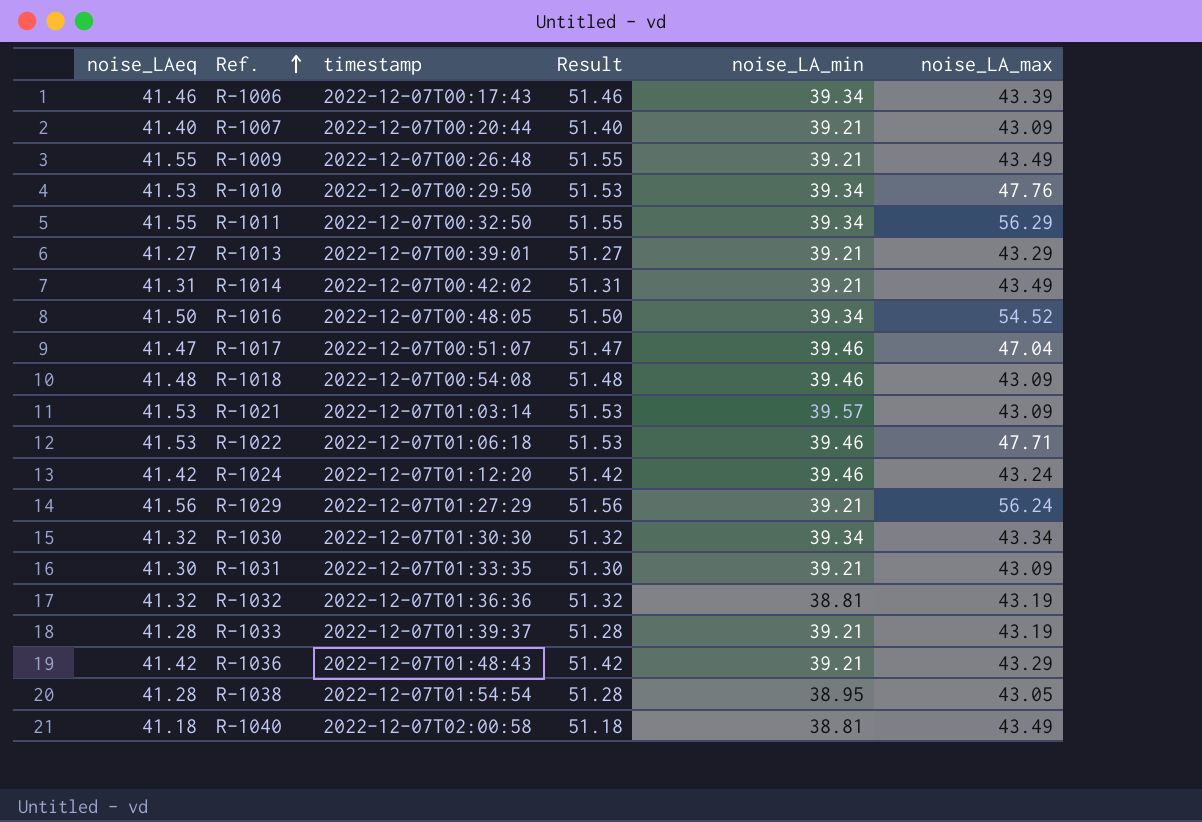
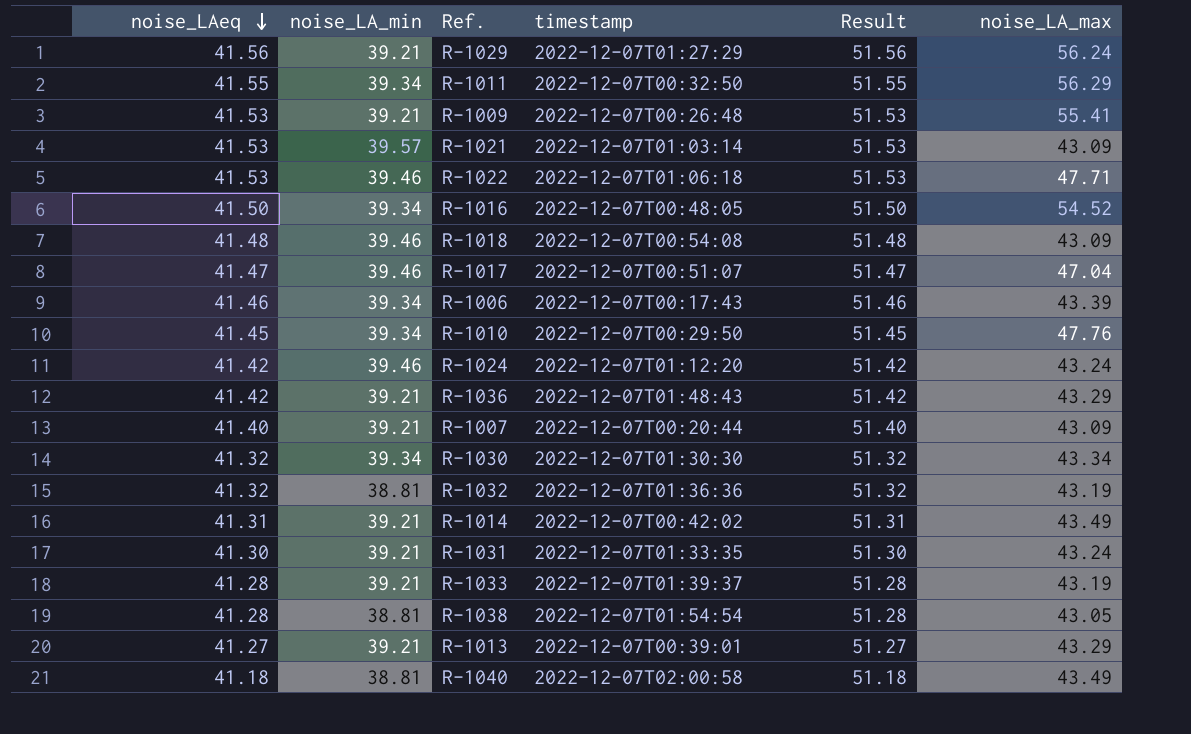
row order: Ref. ascending -> noise_LAeq descending
column noise_LA_min | position: 5 -> 2
R-1009 | noise_LAeq: 41.55 -> 41.53
R-1009 | Result: 51.55 -> 51.53
R-1009 | noise_LA_max: 43.49 -> 55.41
R-1010 | noise_LAeq: 41.53 -> 41.45
R-1010 | Result: 51.53 -> 51.45
R-1031 | noise_LA_max: 43.09 -> 43.24
R-1038 | noise_LA_min: 38.95 -> 38.81

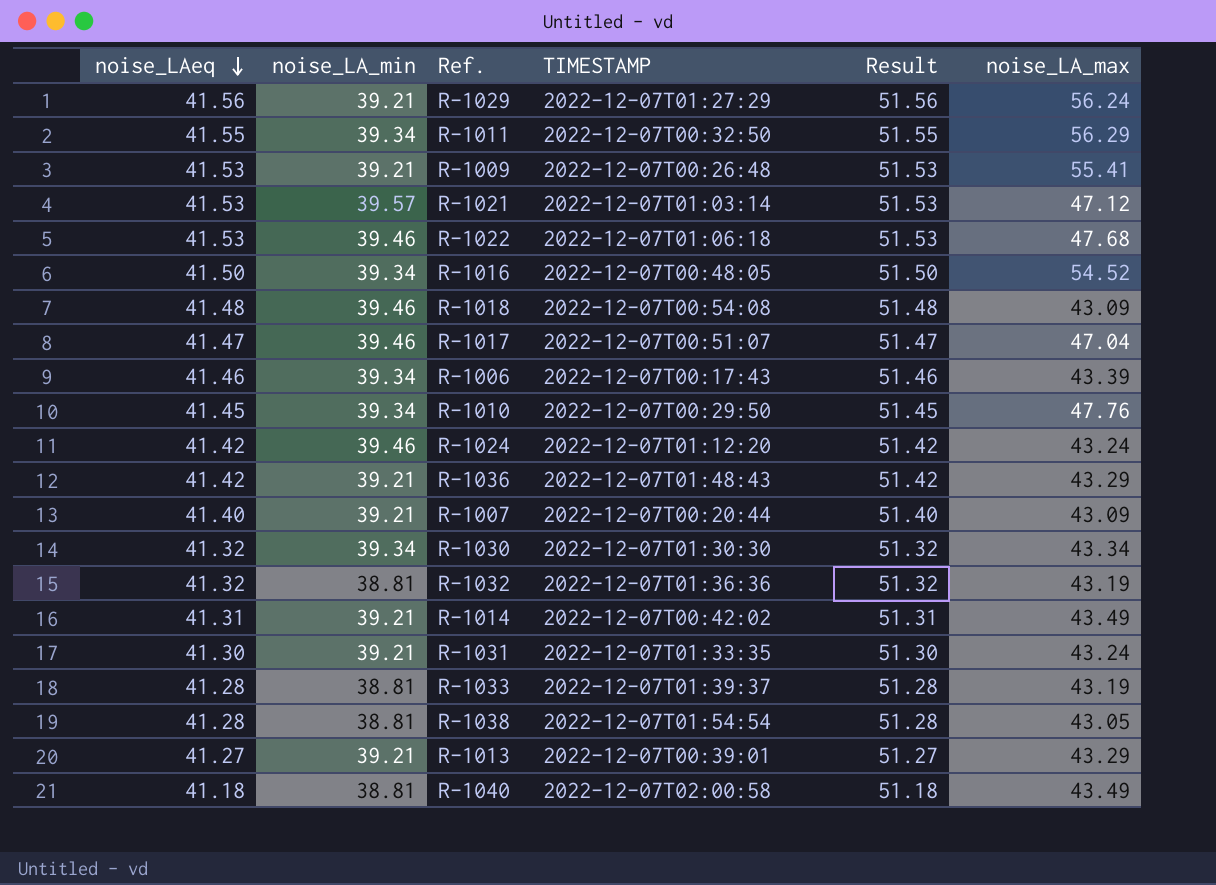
column name: timestamp -> TIMESTAMP
R-1021 | noise_LA_max: 43.09 -> 47.12
R-1022 | noise_LA_max: 47.71 -> 47.68
R-1033 | noise_LA_min: 39.21 -> 38.81

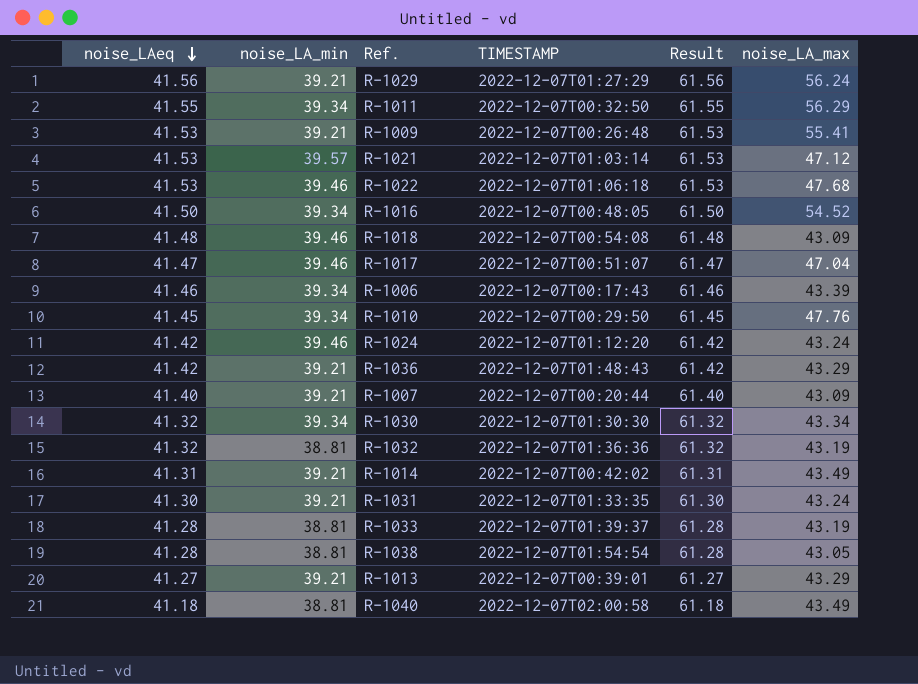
column Result | formula: [noise_LAeq] + 10 -> [noise_LAeq] + 20

